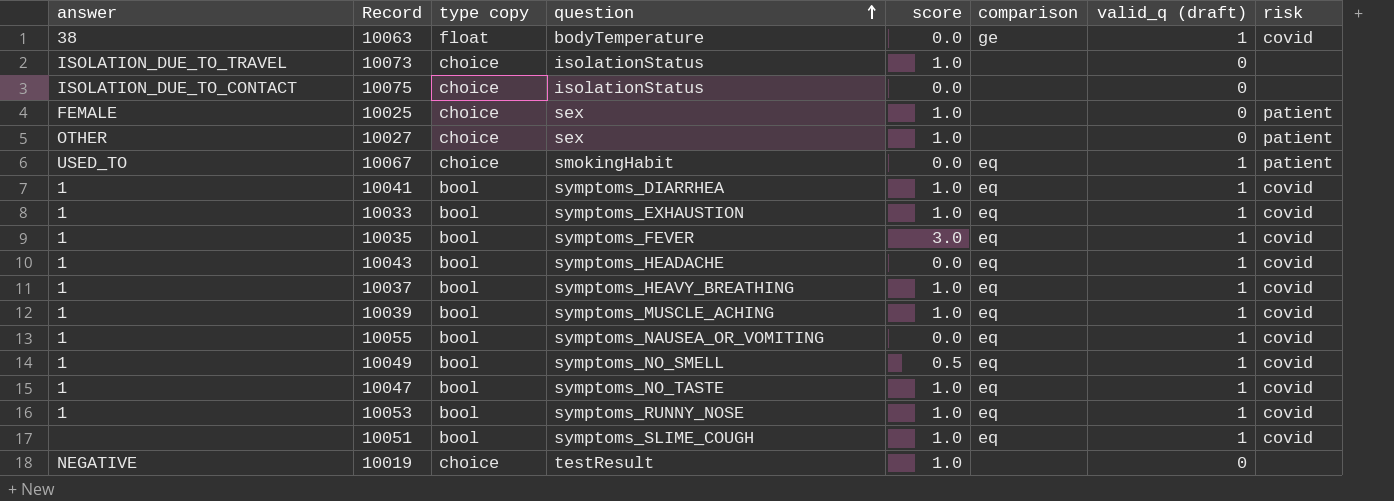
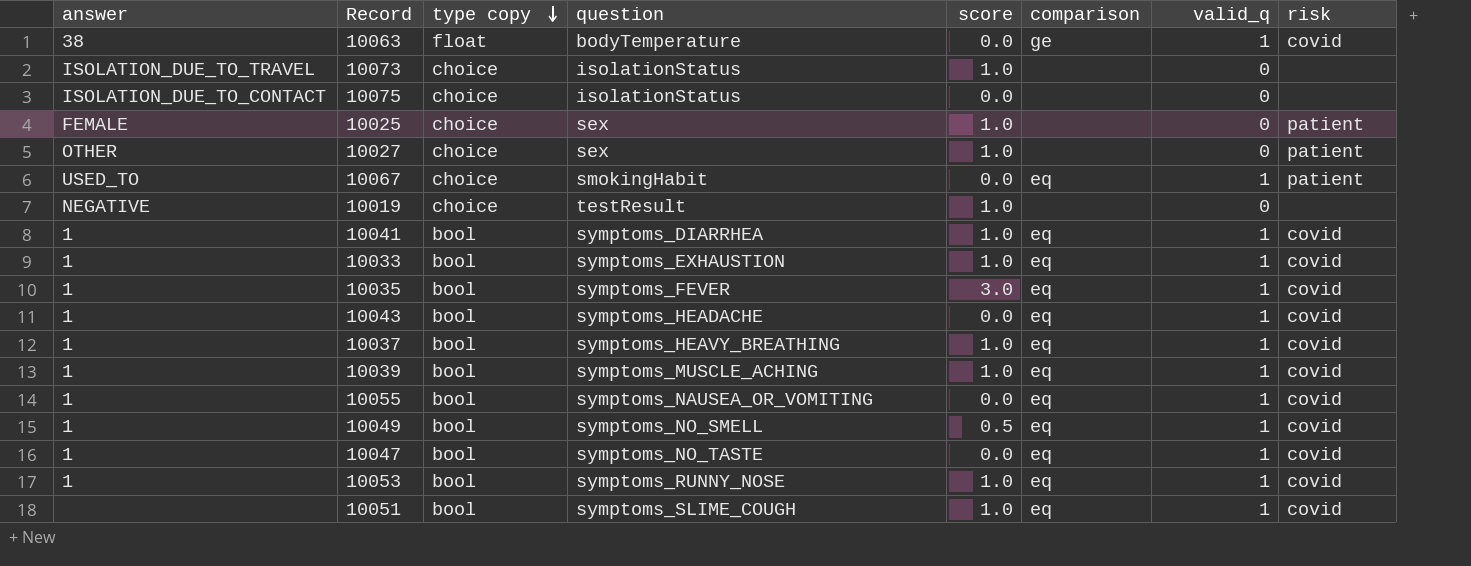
row order: question ascending -> type copy descending
column name: valid_q (draft) -> valid_q
10047 | score: 1.0 -> 0.0

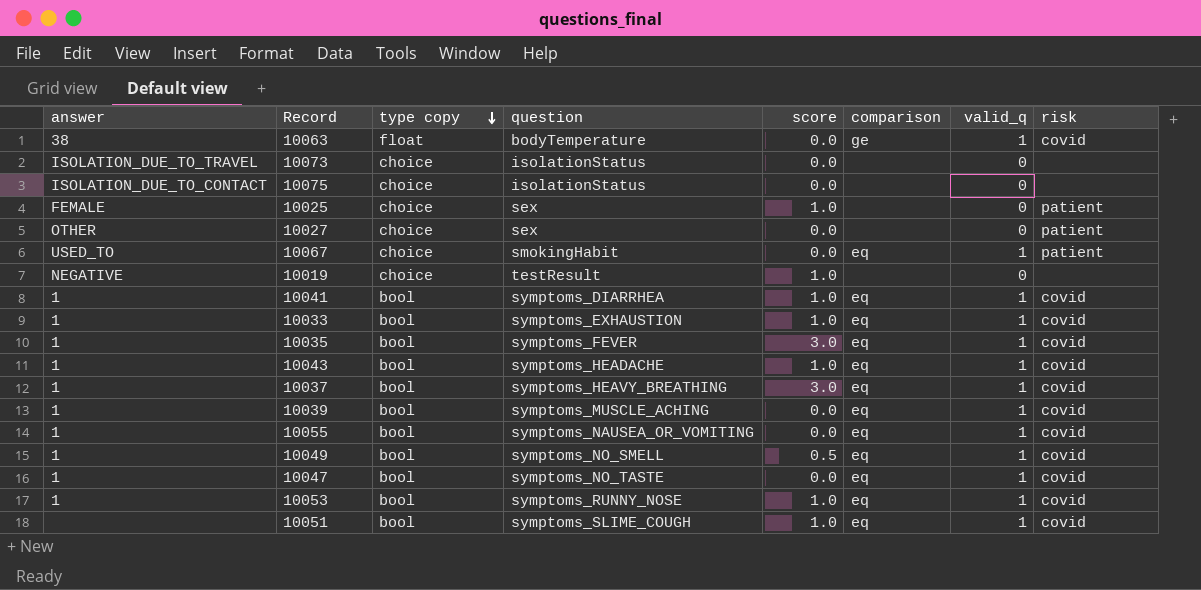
10073 | score: 1.0 -> 0.0
10027 | score: 1.0 -> 0.0
10043 | score: 0.0 -> 1.0
10037 | score: 1.0 -> 3.0
10039 | score: 1.0 -> 0.0

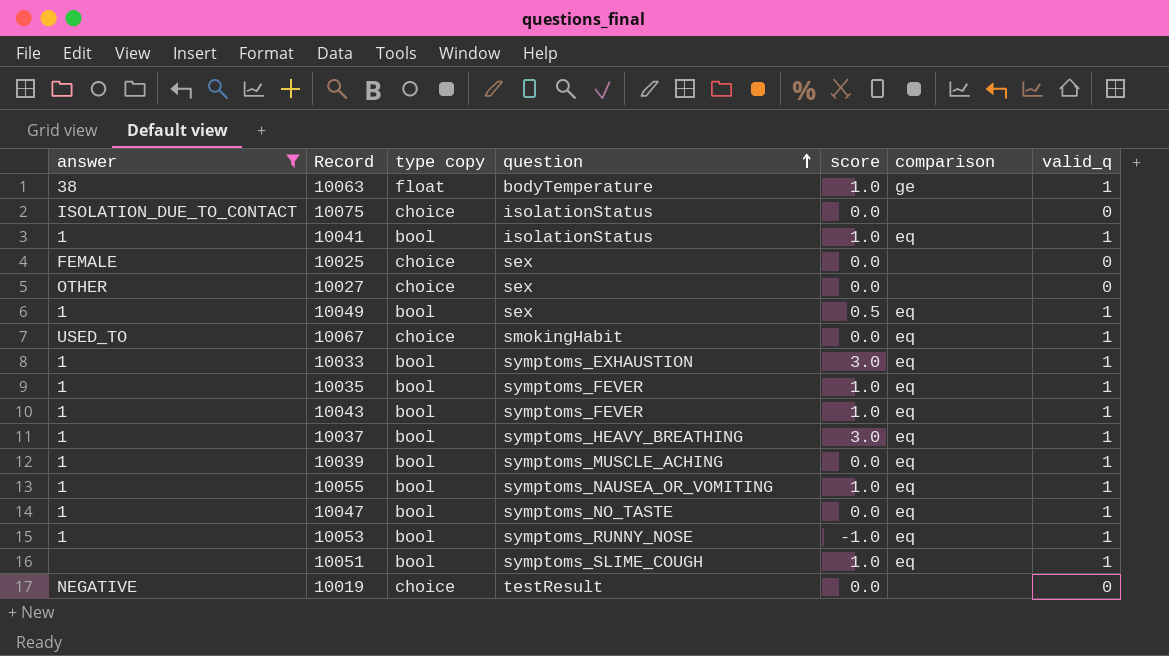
filter: none -> answer != ISOLATION_DUE_TO_TRAVEL
row order: type copy descending -> question ascending
column risk | position: 8 -> none
10063 | score: 0.0 -> 1.0
10041 | question: symptoms_DIARRHEA -> isolationStatus
10025 | score: 1.0 -> 0.0
10049 | question: symptoms_NO_SMELL -> sex
10033 | score: 1.0 -> 3.0
10035 | score: 3.0 -> 1.0
10043 | question: symptoms_HEADACHE -> symptoms_FEVER
10055 | score: 0.0 -> 1.0
10053 | score: 1.0 -> -1.0
10019 | score: 1.0 -> 0.0

